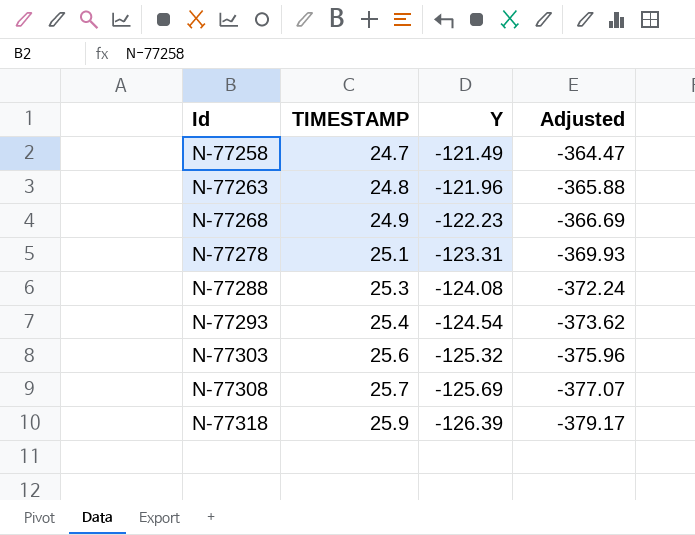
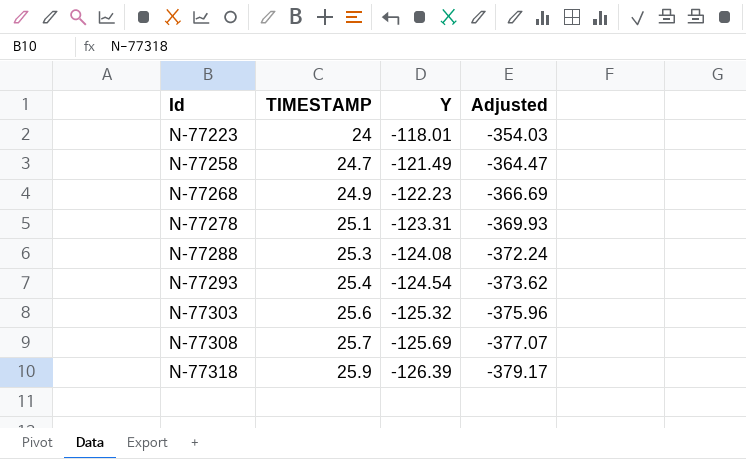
row N-77263: 24.8 | -121.96 | -365.88 -> none
row N-77223: none -> 24 | -118.01 | -354.03

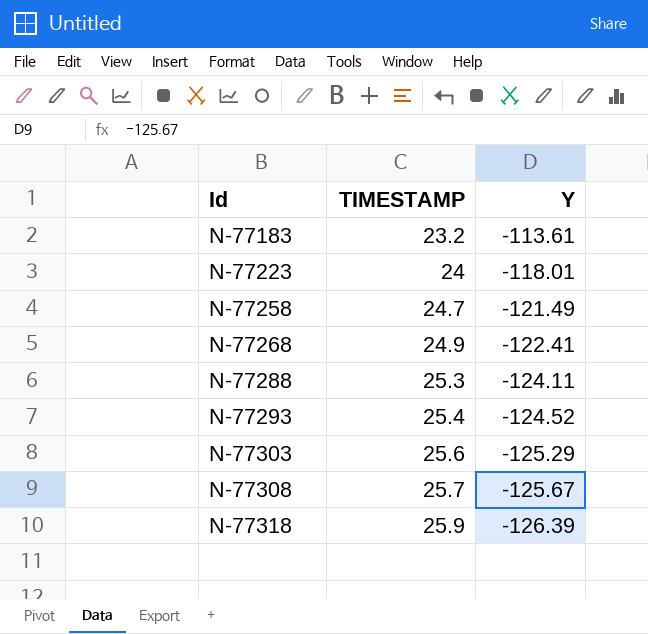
column Adjusted | formula: [Y] * 3 -> none
row N-77278: 25.1 | -123.31 | -369.93 -> none
row N-77183: none -> 23.2 | -113.61
N-77268 | Y: -122.23 -> -122.41
N-77288 | Y: -124.08 -> -124.11
N-77293 | Y: -124.54 -> -124.52
N-77303 | Y: -125.32 -> -125.29
N-77308 | Y: -125.69 -> -125.67

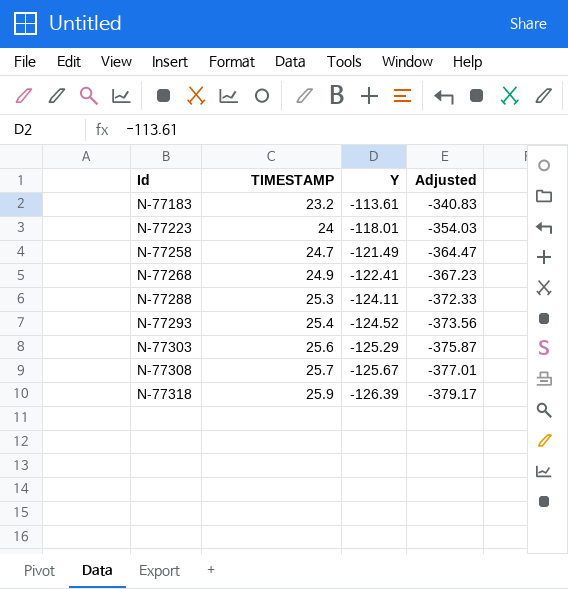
column Adjusted | formula: none -> [Y] * 3

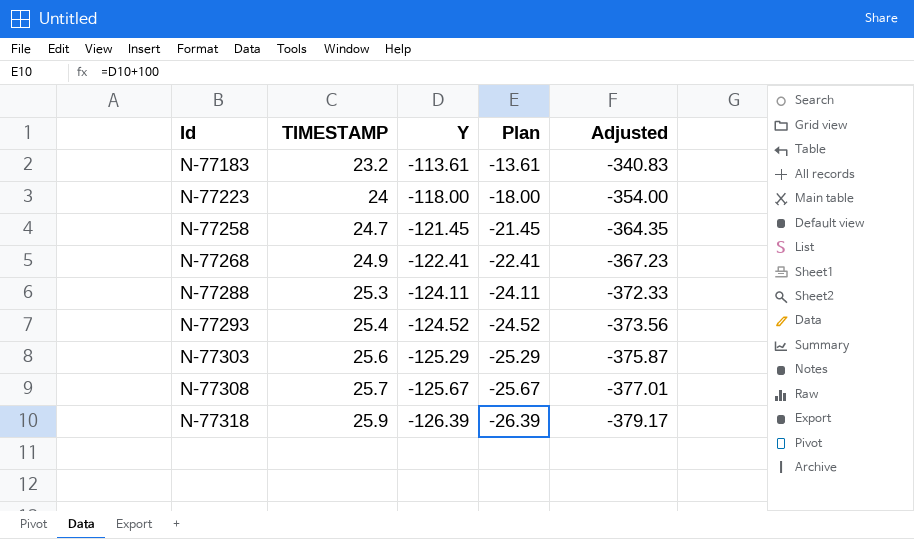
column Plan | formula: none -> [Y] + 100
N-77223 | Y: -118.01 -> -118.00
N-77223 | Adjusted: -354.03 -> -354.00
N-77258 | Y: -121.49 -> -121.45
N-77258 | Adjusted: -364.47 -> -364.35

